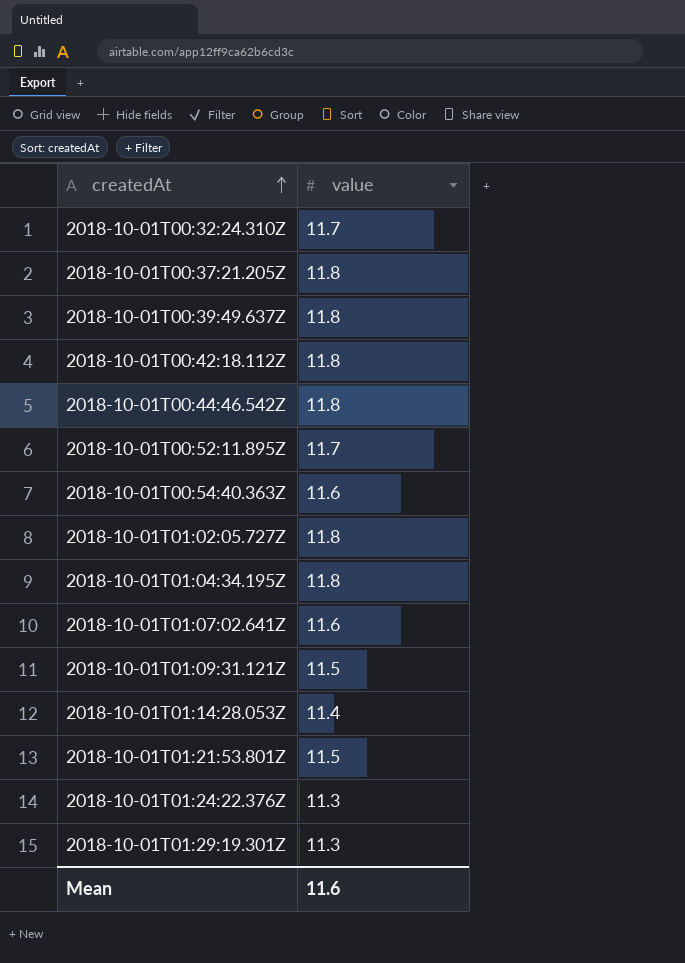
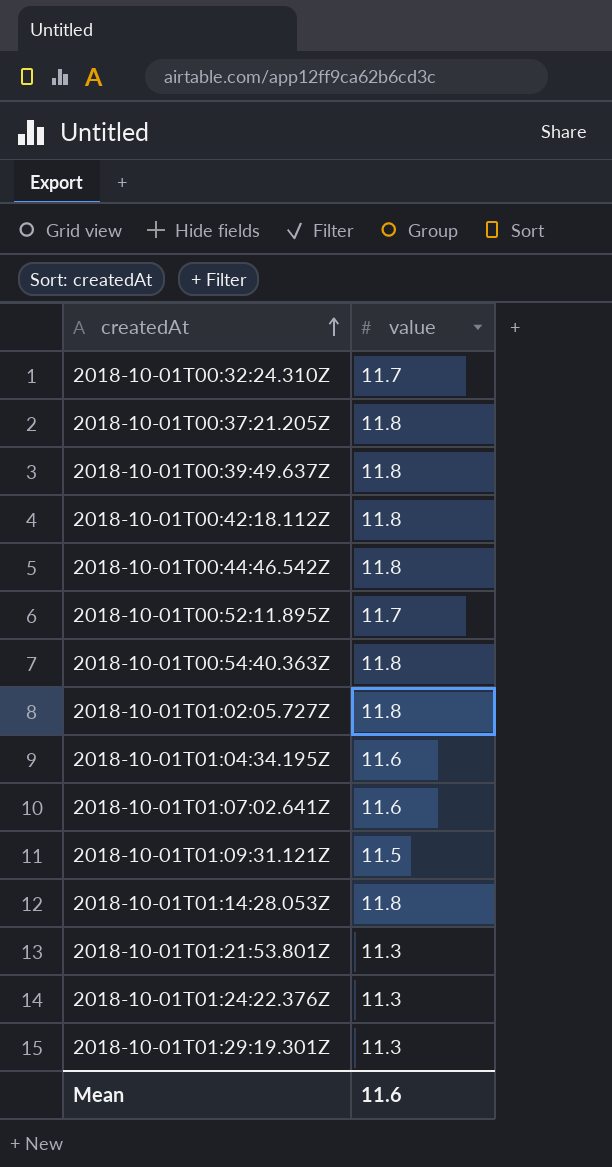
2018-10-01T00:54:40.363Z | value: 11.6 -> 11.8
2018-10-01T01:04:34.195Z | value: 11.8 -> 11.6
2018-10-01T01:14:28.053Z | value: 11.4 -> 11.8
2018-10-01T01:21:53.801Z | value: 11.5 -> 11.3

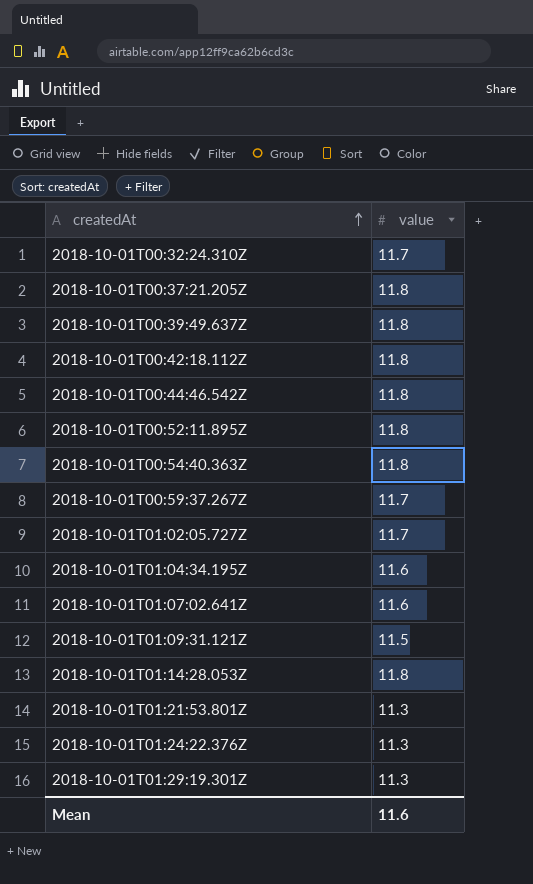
2018-10-01T00:52:11.895Z | value: 11.7 -> 11.8
row 2018-10-01T00:59:37.267Z: none -> 11.7
2018-10-01T01:02:05.727Z | value: 11.8 -> 11.7

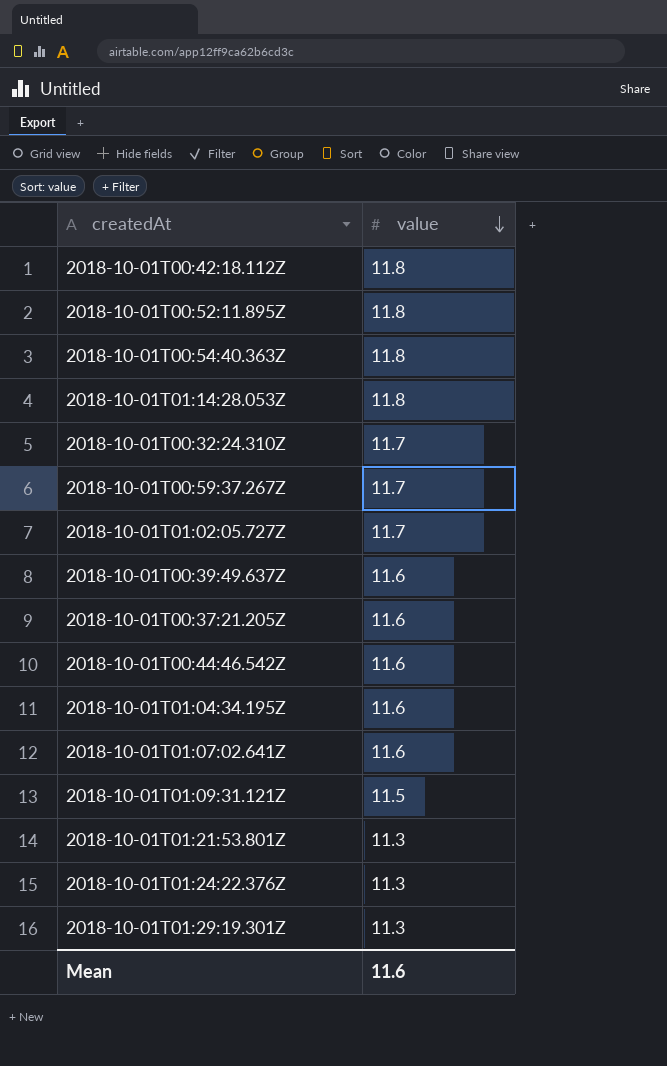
row order: createdAt ascending -> value descending
2018-10-01T00:39:49.637Z | value: 11.8 -> 11.6
2018-10-01T00:37:21.205Z | value: 11.8 -> 11.6
2018-10-01T00:44:46.542Z | value: 11.8 -> 11.6

